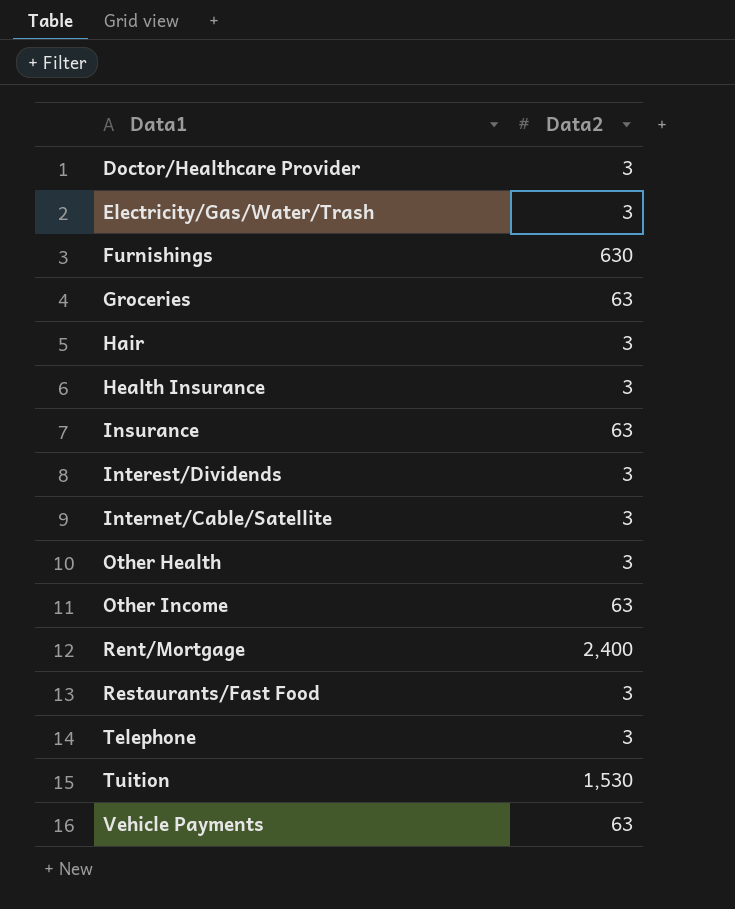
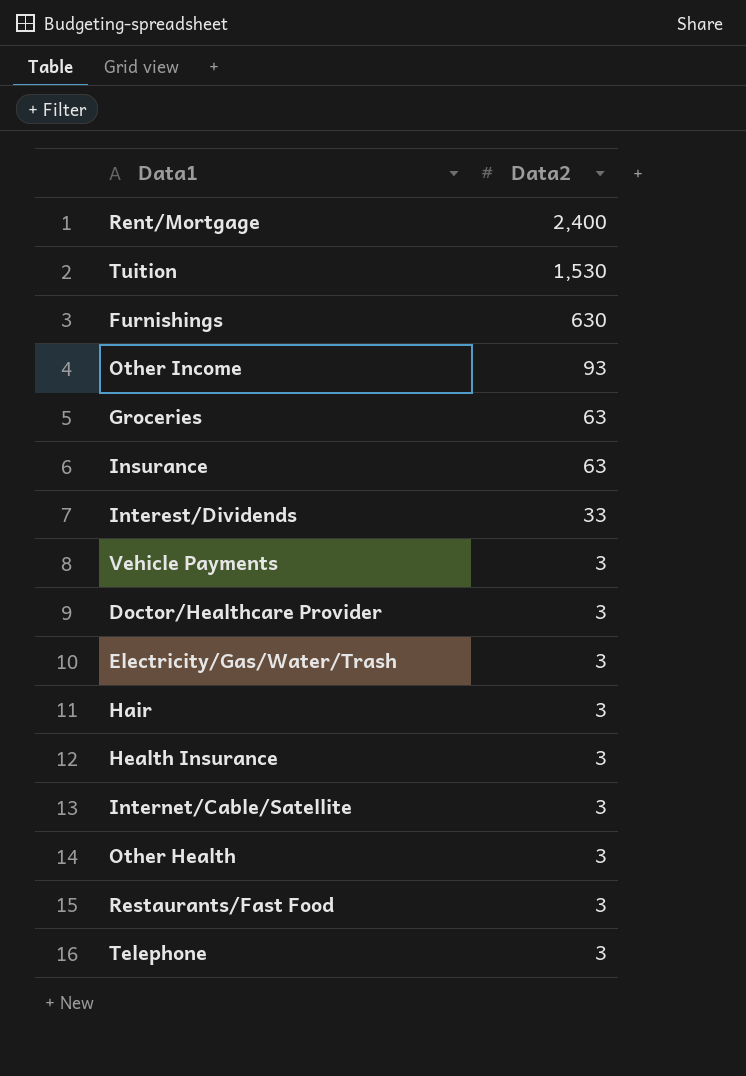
row order: Data1 ascending -> Data2 descending
Other Income | Data2: 63 -> 93
Interest/Dividends | Data2: 3 -> 33
Vehicle Payments | Data2: 63 -> 3

